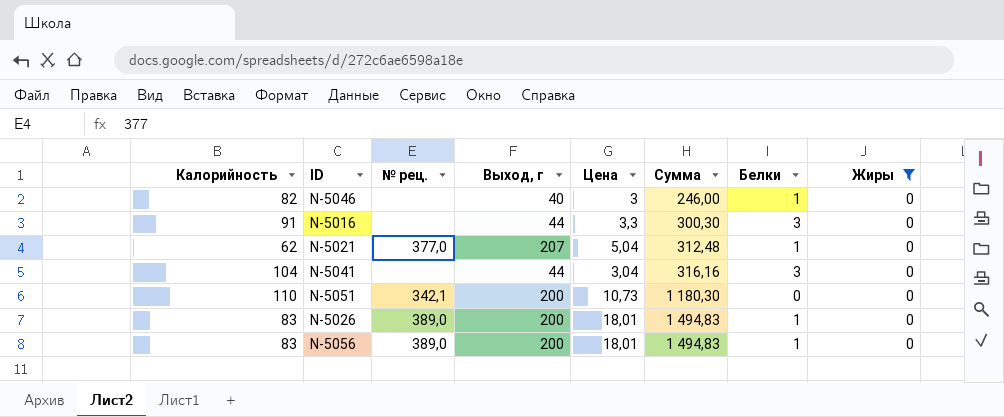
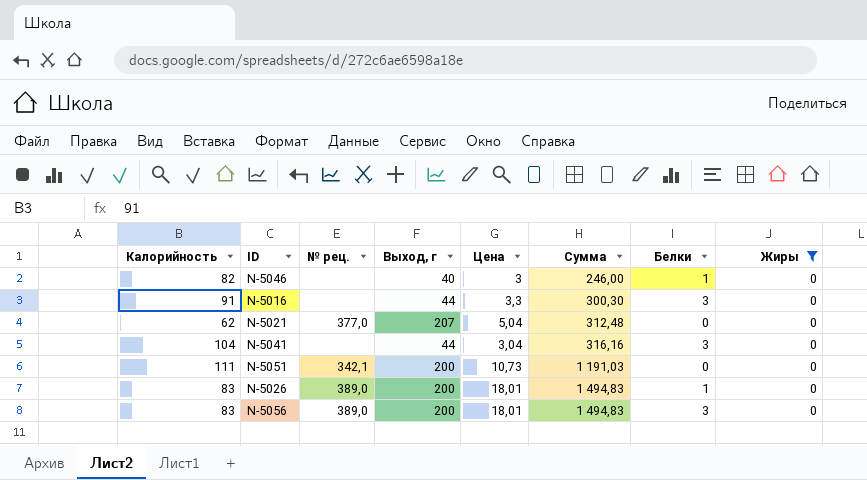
N-5021 | Белки: 1 -> 0
N-5051 | Калорийность: 110 -> 111
N-5051 | Сумма: 1 180,30 -> 1 191,03
N-5056 | Белки: 1 -> 3

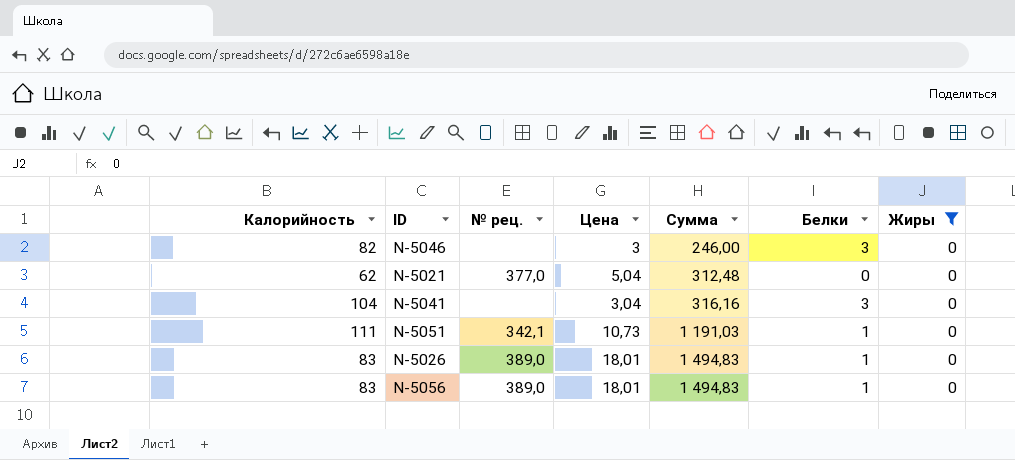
column Выход, г | position: 4 -> none
row N-5016: 91 | none | 44 | 3,3 | 300,30 | 3 | 0 -> none
N-5046 | Белки: 1 -> 3
N-5051 | Белки: 0 -> 1
N-5056 | Белки: 3 -> 1

